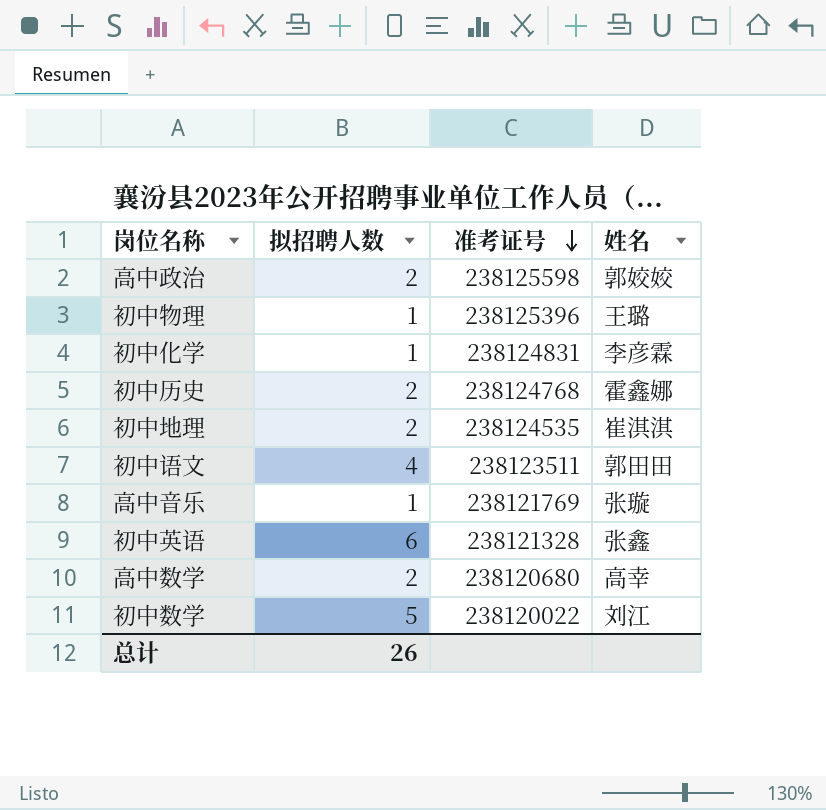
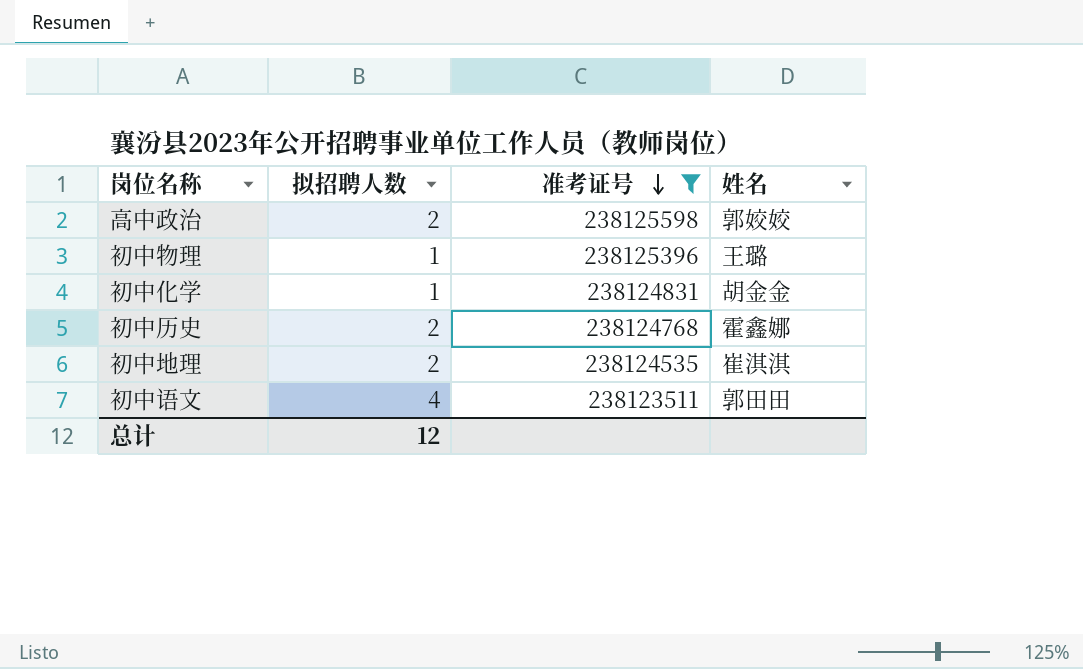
filter: none -> 准考证号 >= 238123511
初中化学 | 姓名: 李彦霖 -> 胡金金
总计 | 拟招聘人数: 26 -> 12

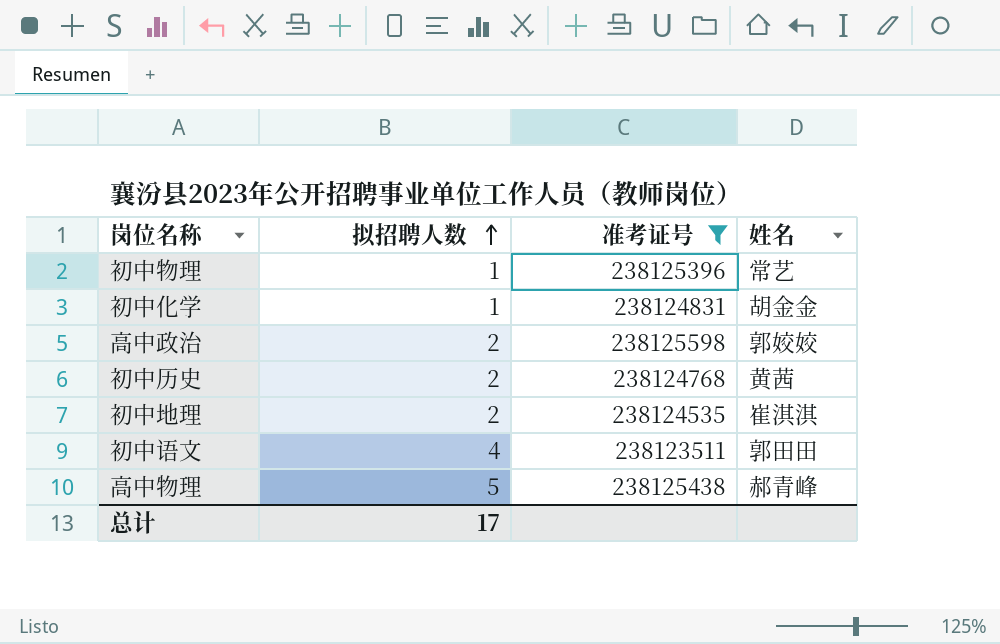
row order: 准考证号 descending -> 拟招聘人数 ascending
初中物理 | 姓名: 王璐 -> 常艺
初中历史 | 姓名: 霍鑫娜 -> 黄茜
row 高中物理: none -> 5 | 238125438 | 郝青峰
总计 | 拟招聘人数: 12 -> 17

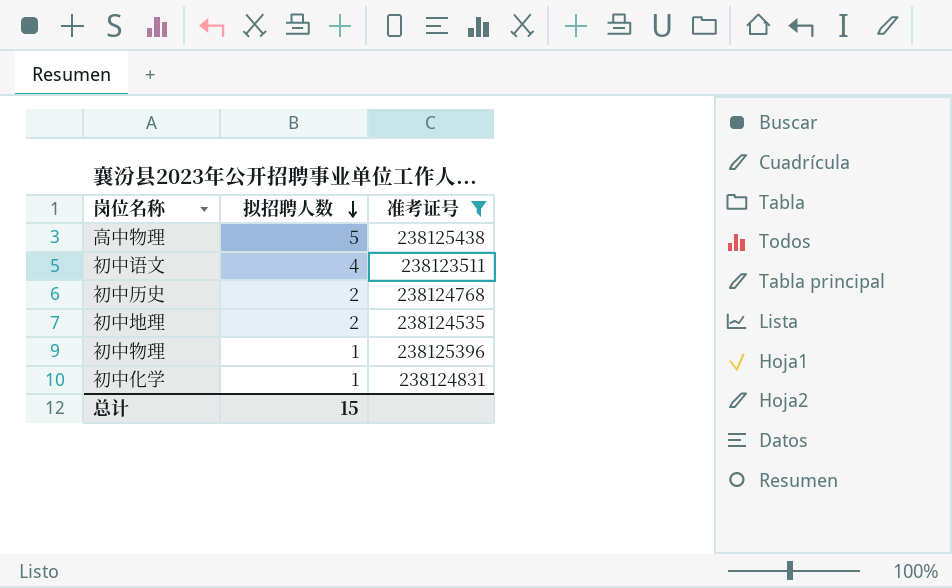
row order: 拟招聘人数 ascending -> 拟招聘人数 descending
column 姓名 | position: 4 -> none
row 高中政治: 2 | 238125598 | 郭姣姣 -> none
总计 | 拟招聘人数: 17 -> 15

